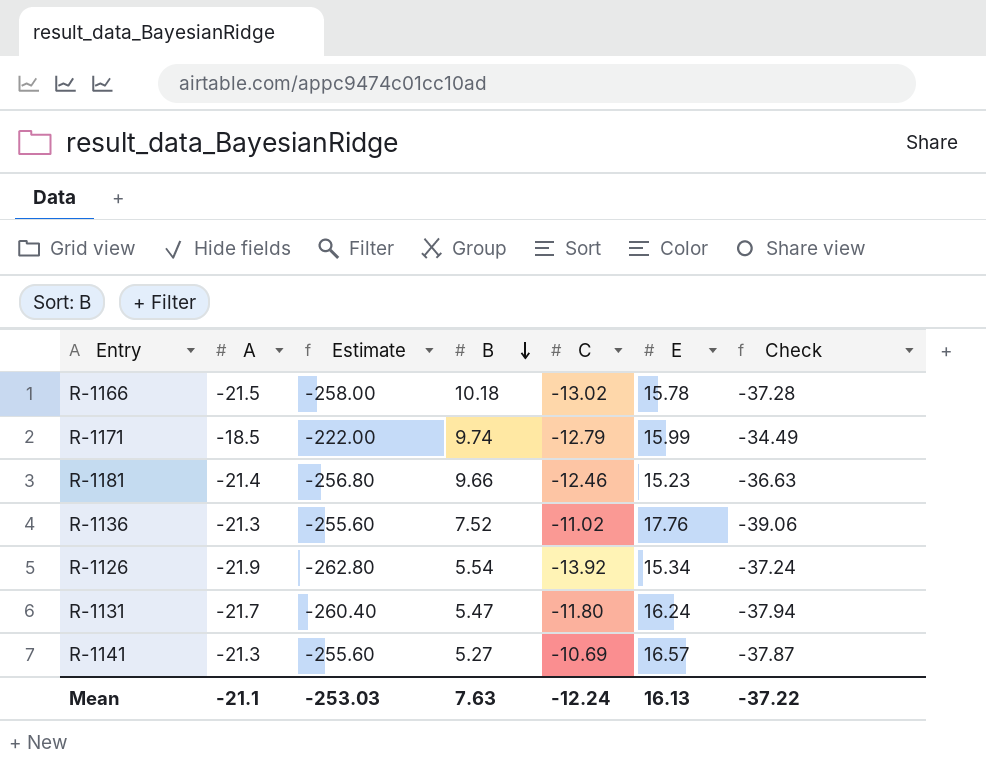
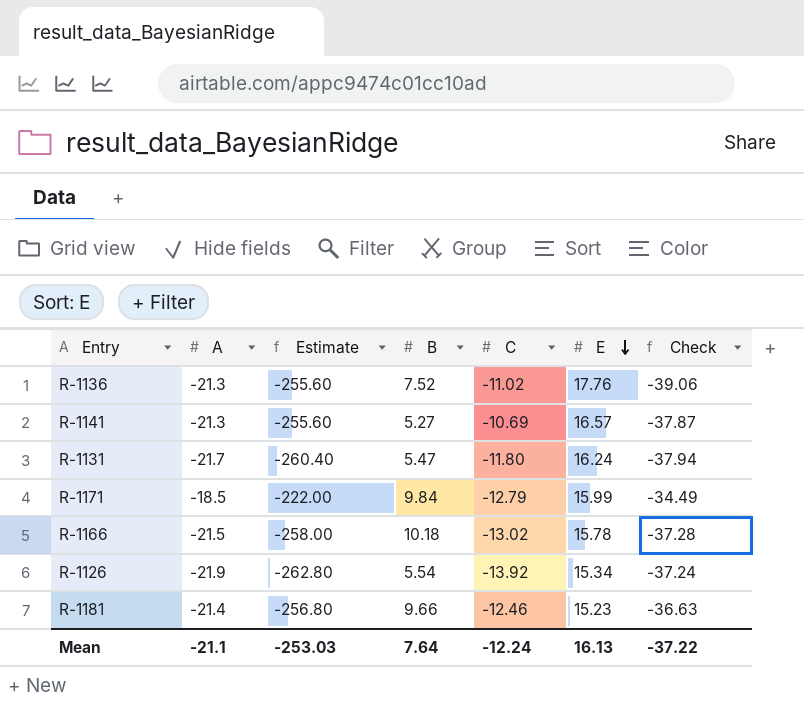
row order: B descending -> E descending
R-1171 | B: 9.74 -> 9.84
Mean | B: 7.63 -> 7.64

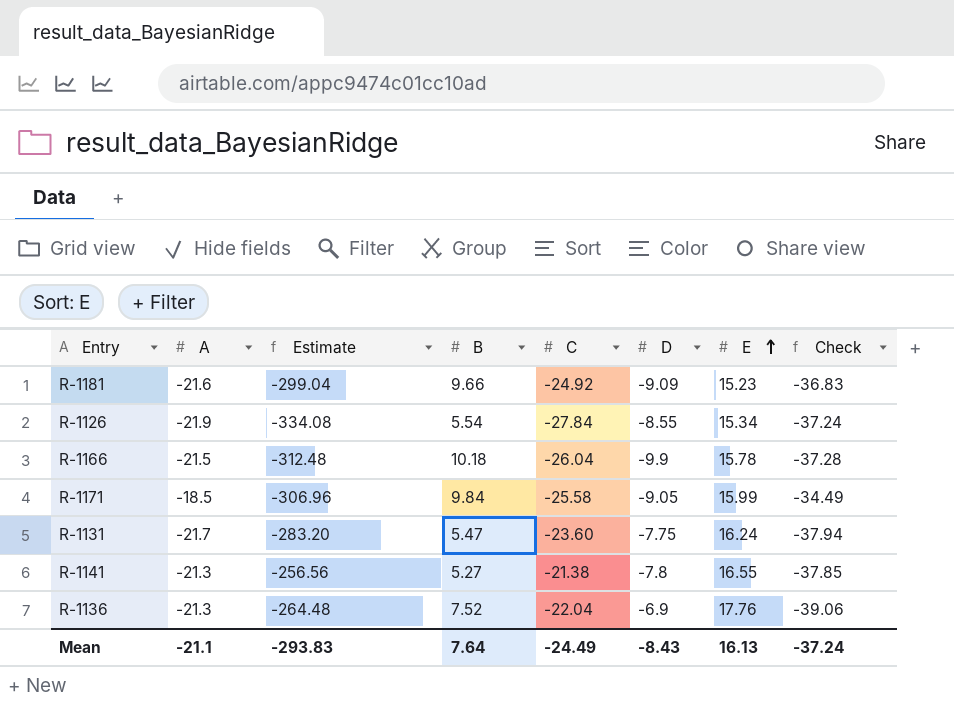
row order: E descending -> E ascending
column Estimate | formula: [A] * 12 -> [C] * 12
column D | position: none -> 6
R-1181 | A: -21.4 -> -21.6
R-1181 | C: -12.46 -> -24.92
R-1181 | Check: -36.63 -> -36.83
R-1126 | C: -13.92 -> -27.84
R-1166 | C: -13.02 -> -26.04
R-1171 | C: -12.79 -> -25.58
R-1131 | C: -11.80 -> -23.60
R-1141 | C: -10.69 -> -21.38
R-1141 | E: 16.57 -> 16.55
R-1141 | Check: -37.87 -> -37.85
R-1136 | C: -11.02 -> -22.04
Mean | Estimate: -253.03 -> -293.83
Mean | C: -12.24 -> -24.49
Mean | Check: -37.22 -> -37.24

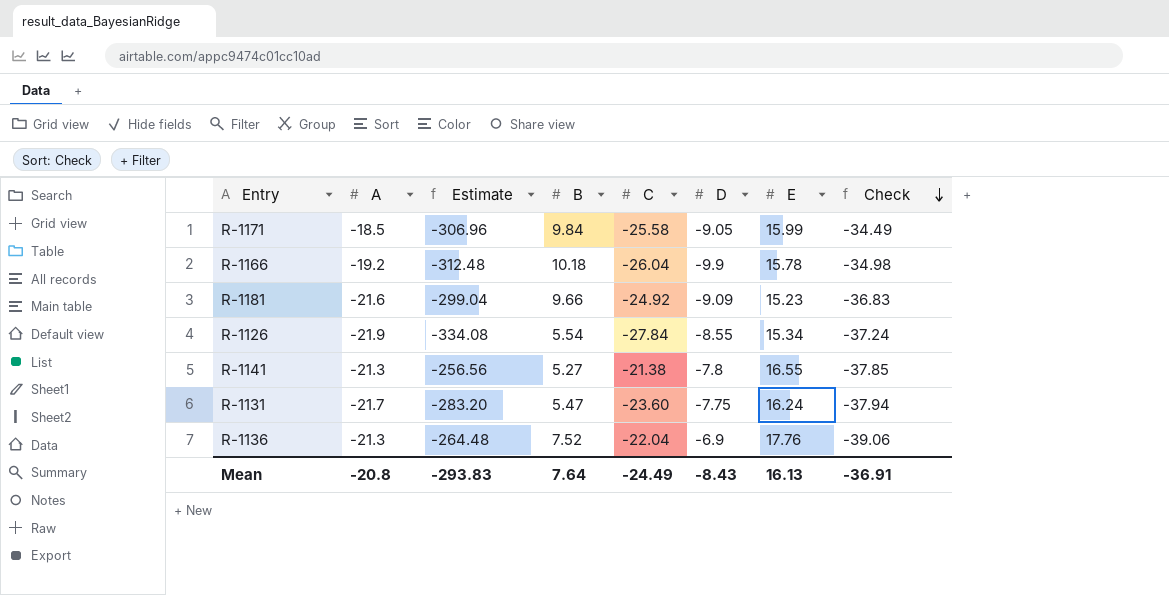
row order: E ascending -> Check descending
R-1166 | A: -21.5 -> -19.2
R-1166 | Check: -37.28 -> -34.98
Mean | A: -21.1 -> -20.8
Mean | Check: -37.24 -> -36.91

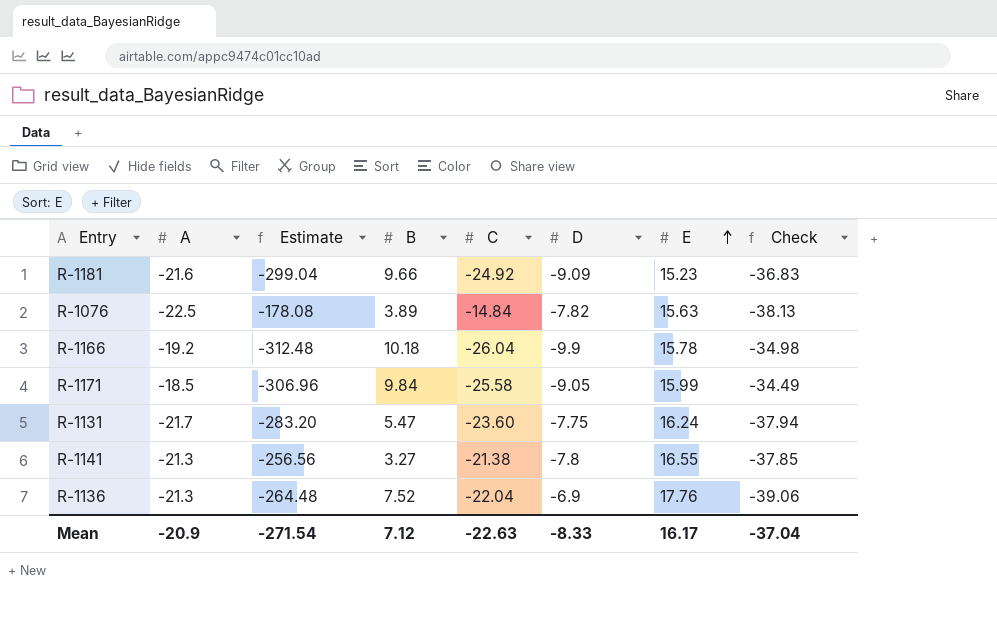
row order: Check descending -> E ascending
row R-1126: -21.9 | -334.08 | 5.54 | -27.84 | -8.55 | 15.34 | -37.24 -> none
row R-1076: none -> -22.5 | -178.08 | 3.89 | -14.84 | -7.82 | 15.63 | -38.13
R-1141 | B: 5.27 -> 3.27
Mean | A: -20.8 -> -20.9
Mean | Estimate: -293.83 -> -271.54
Mean | B: 7.64 -> 7.12
Mean | C: -24.49 -> -22.63
Mean | D: -8.43 -> -8.33
Mean | E: 16.13 -> 16.17
Mean | Check: -36.91 -> -37.04

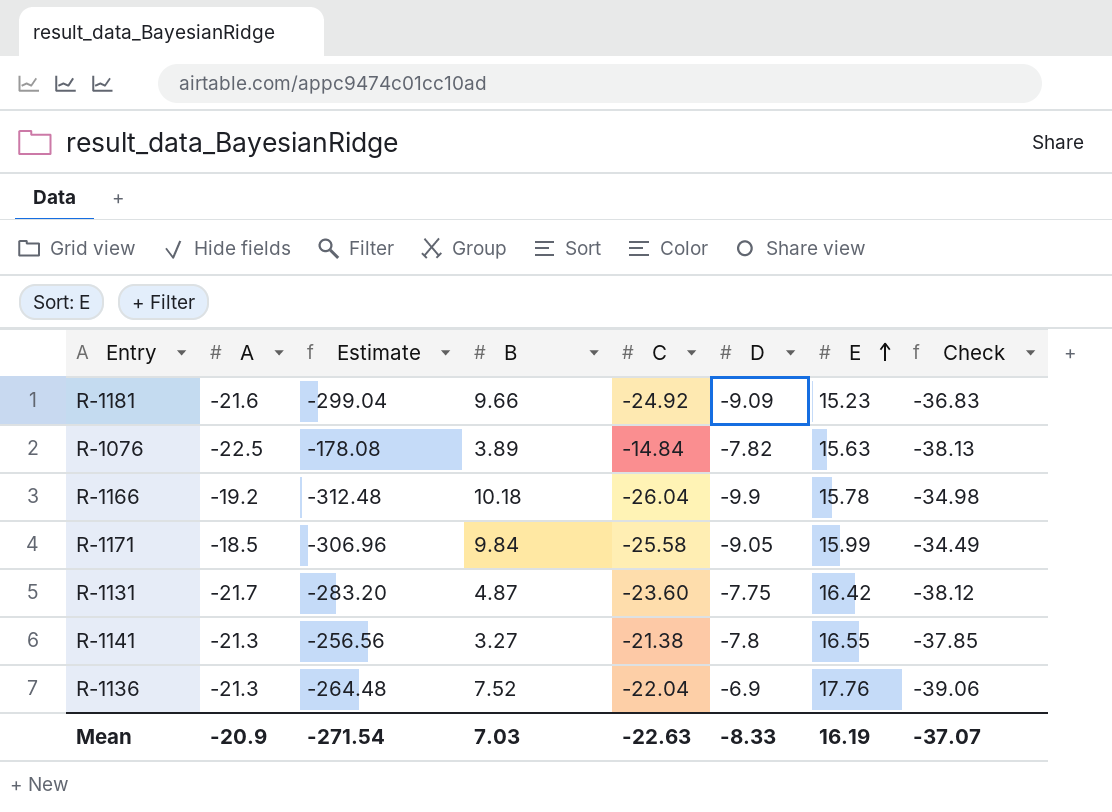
R-1131 | B: 5.47 -> 4.87
R-1131 | E: 16.24 -> 16.42
R-1131 | Check: -37.94 -> -38.12
Mean | B: 7.12 -> 7.03
Mean | E: 16.17 -> 16.19
Mean | Check: -37.04 -> -37.07

